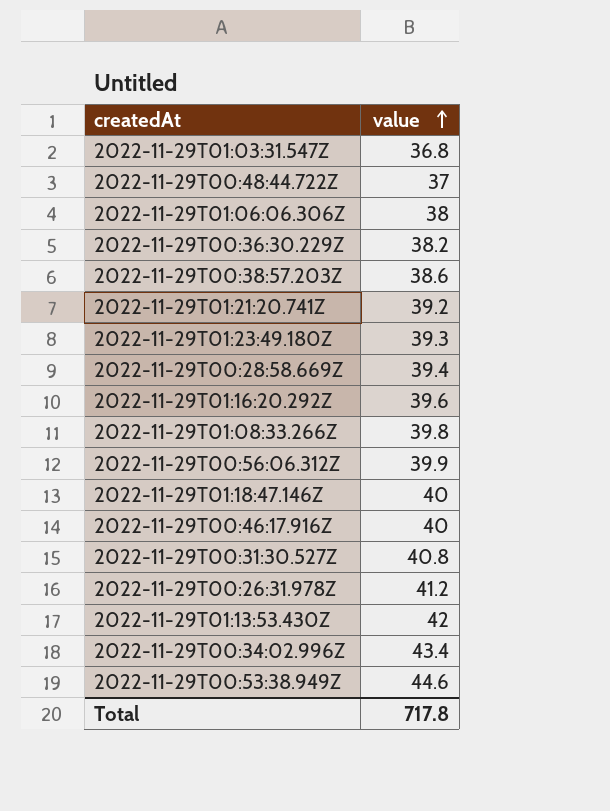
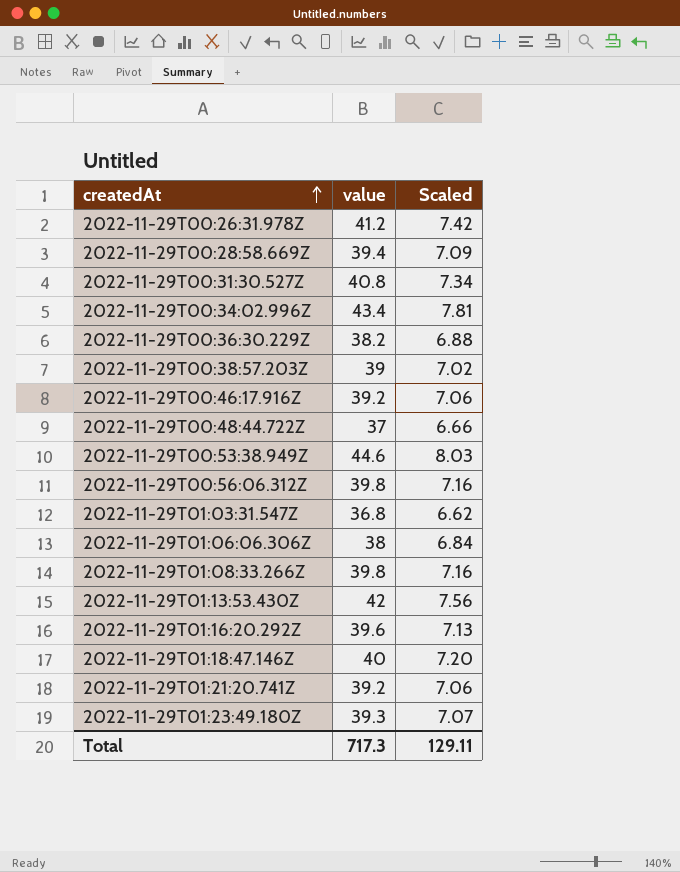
row order: value ascending -> createdAt ascending
column Scaled | formula: none -> [value] * 0.18
2022-11-29T00:38:57.203Z | value: 38.6 -> 39
2022-11-29T00:46:17.916Z | value: 40 -> 39.2
2022-11-29T00:56:06.312Z | value: 39.9 -> 39.8
Total | value: 717.8 -> 717.3

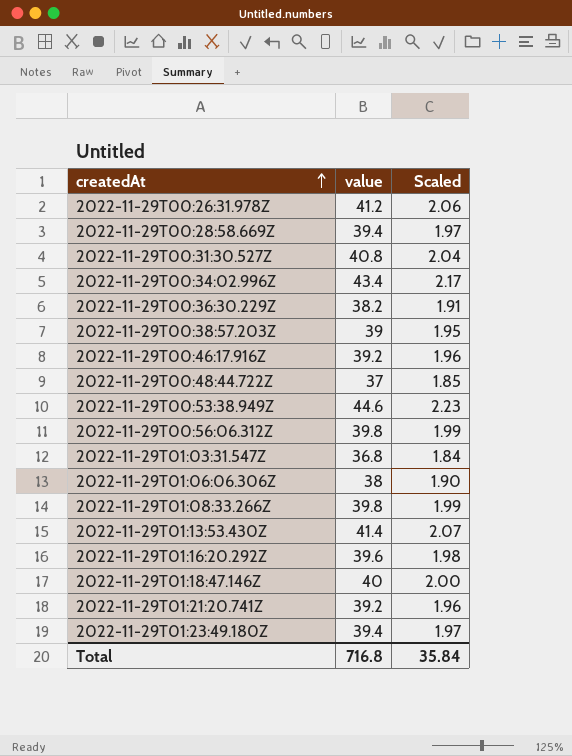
column Scaled | formula: [value] * 0.18 -> [value] * 0.05
2022-11-29T01:13:53.430Z | value: 42 -> 41.4
2022-11-29T01:23:49.180Z | value: 39.3 -> 39.4
Total | value: 717.3 -> 716.8
Total | Scaled: 129.11 -> 35.84

